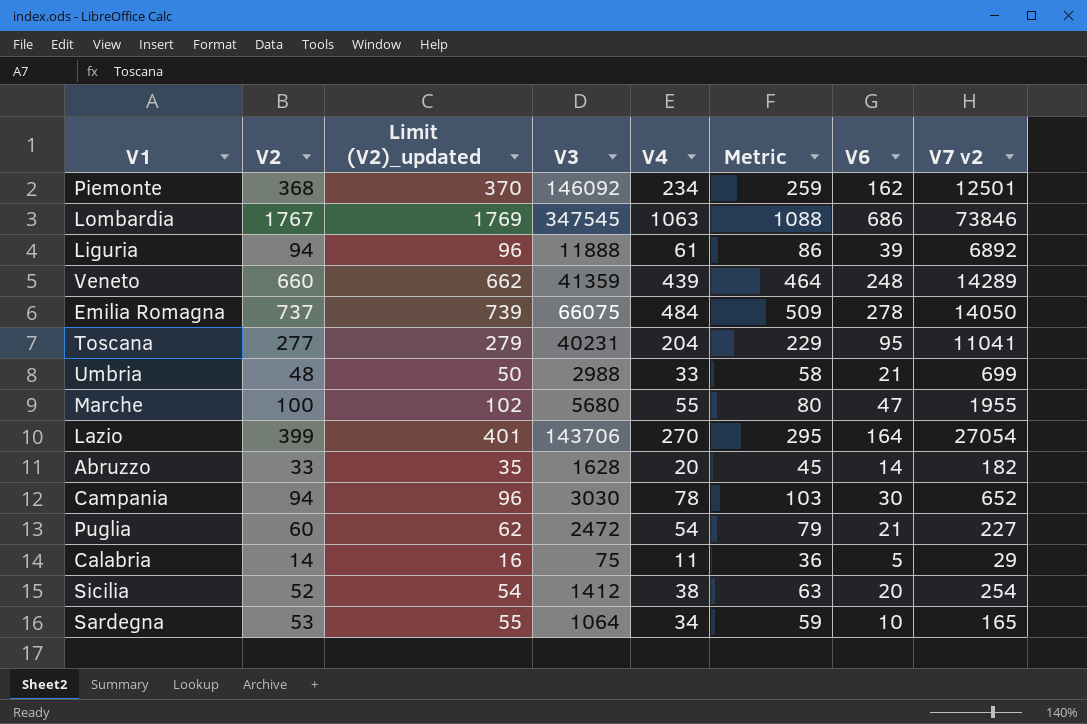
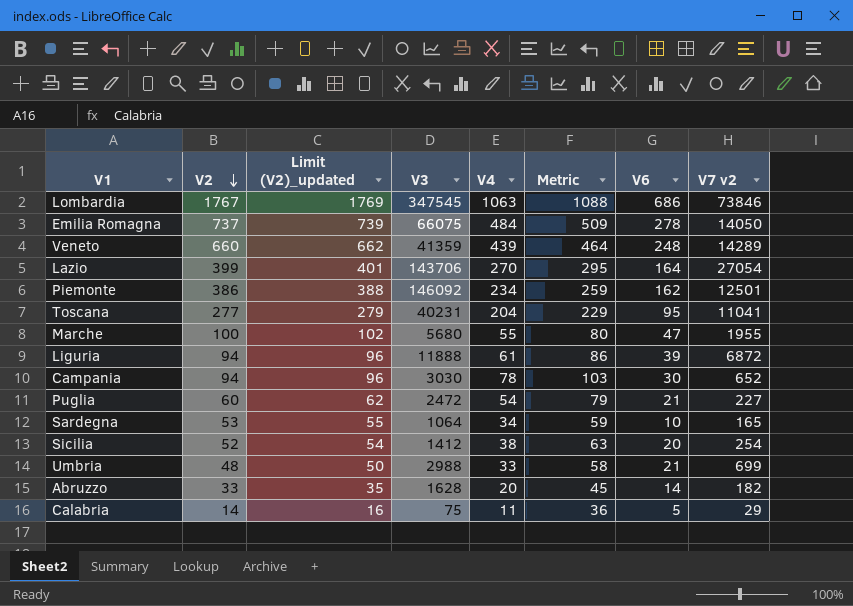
row order: none -> V2 descending
Piemonte | V2: 368 -> 386
Piemonte | Limit (V2)_updated: 370 -> 388
Liguria | V7 v2: 6892 -> 6872

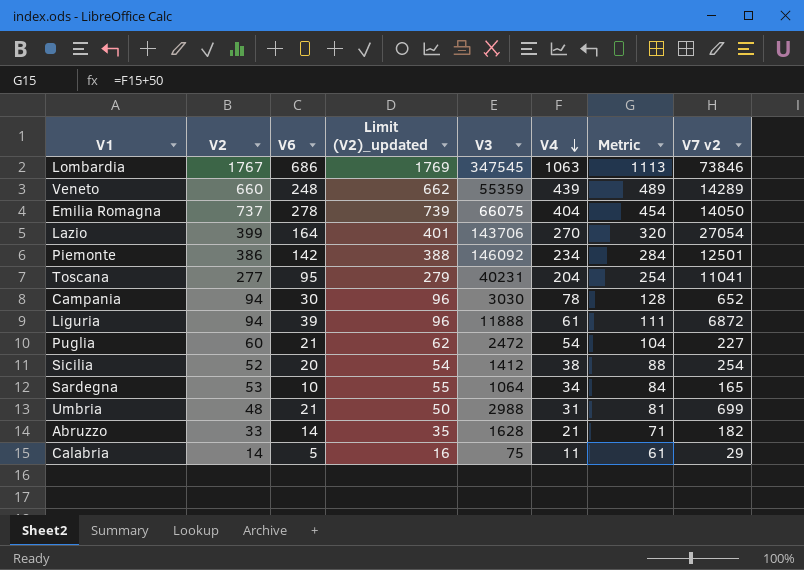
row order: V2 descending -> V4 descending
column V6 | position: 7 -> 3
column Metric | formula: [V4] + 25 -> [V4] + 50
row Marche: 100 | 102 | 5680 | 55 | 80 | 47 | 1955 -> none
Veneto | V3: 41359 -> 55359
Emilia Romagna | V4: 484 -> 404
Piemonte | V6: 162 -> 142
Umbria | V4: 33 -> 31
Abruzzo | V4: 20 -> 21

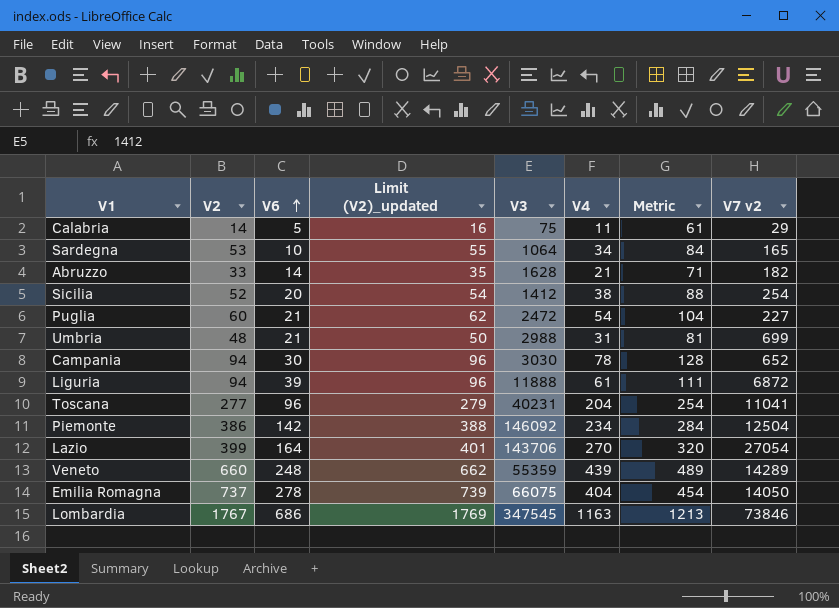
row order: V4 descending -> V6 ascending
Toscana | V6: 95 -> 96
Piemonte | V7 v2: 12501 -> 12504
Lombardia | V4: 1063 -> 1163
Lombardia | Metric: 1113 -> 1213

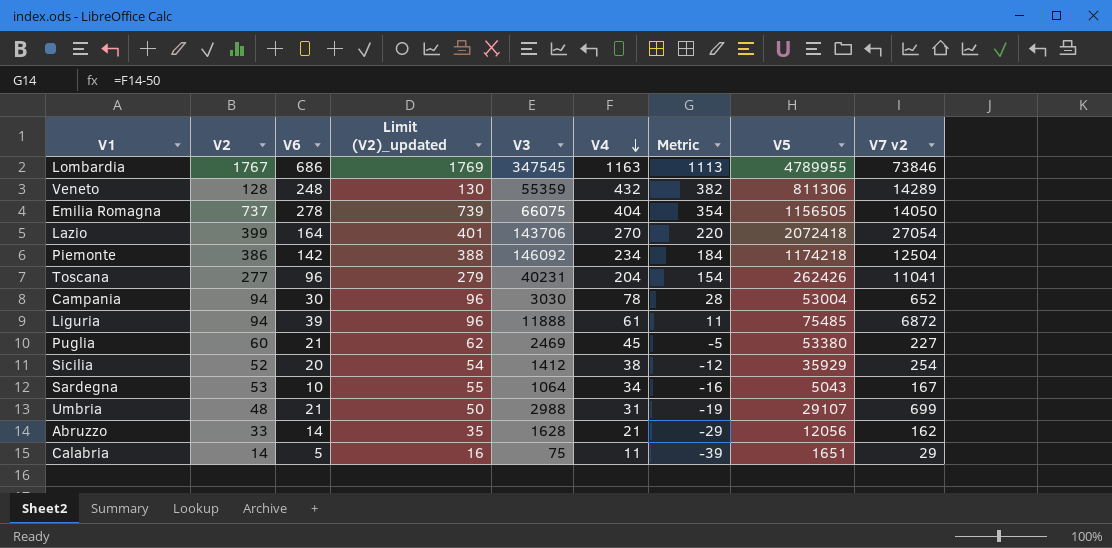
row order: V6 ascending -> V4 descending
column Metric | formula: [V4] + 50 -> [V4] - 50
column V5 | position: none -> 8
Veneto | V2: 660 -> 128
Veneto | Limit (V2)_updated: 662 -> 130
Veneto | V4: 439 -> 432
Puglia | V3: 2472 -> 2469
Puglia | V4: 54 -> 45
Sardegna | V7 v2: 165 -> 167
Abruzzo | V7 v2: 182 -> 162

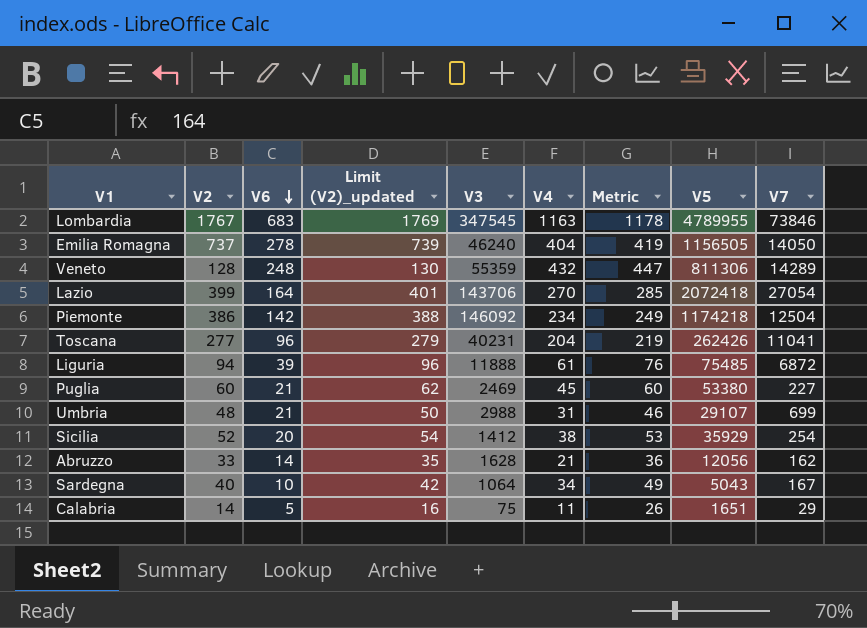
row order: V4 descending -> V6 descending
column Metric | formula: [V4] - 50 -> [V4] + 15
column name: V7 v2 -> V7
row Campania: 94 | 30 | 96 | 3030 | 78 | 28 | 53004 | 652 -> none
Lombardia | V6: 686 -> 683
Emilia Romagna | V3: 66075 -> 46240
Sardegna | V2: 53 -> 40
Sardegna | Limit (V2)_updated: 55 -> 42

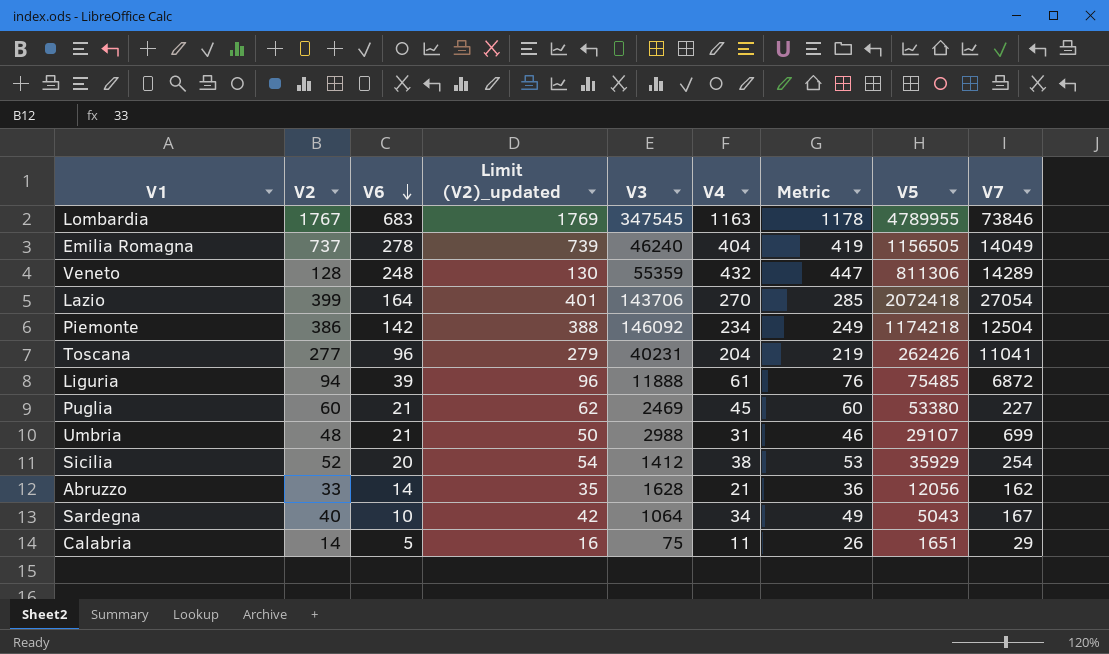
Emilia Romagna | V7: 14050 -> 14049

